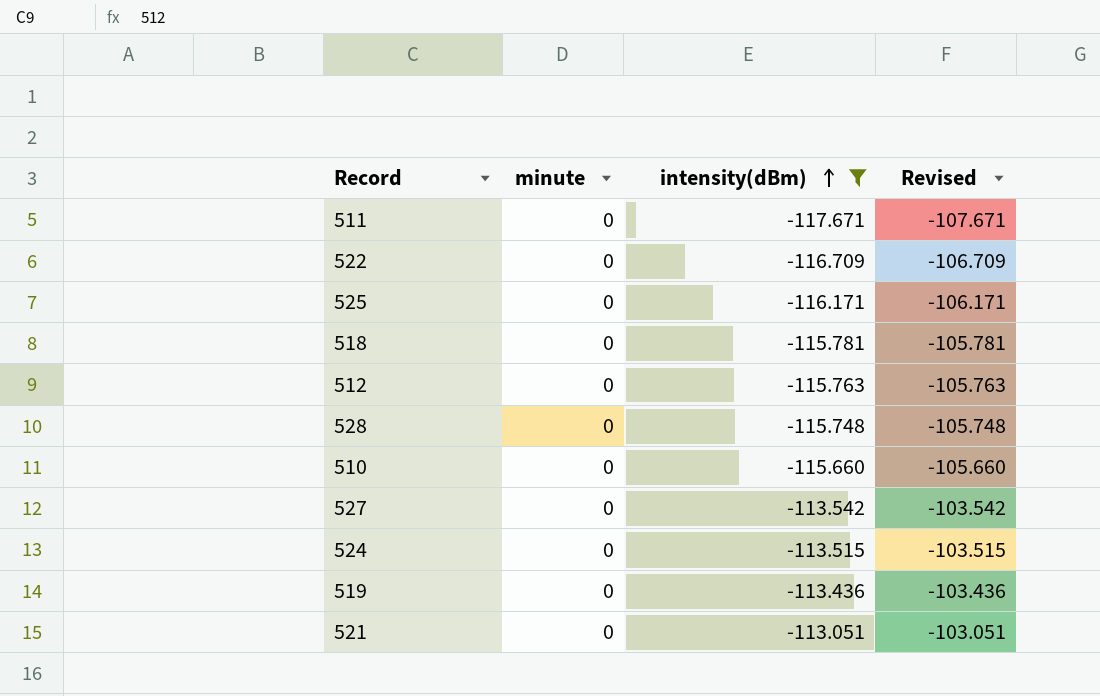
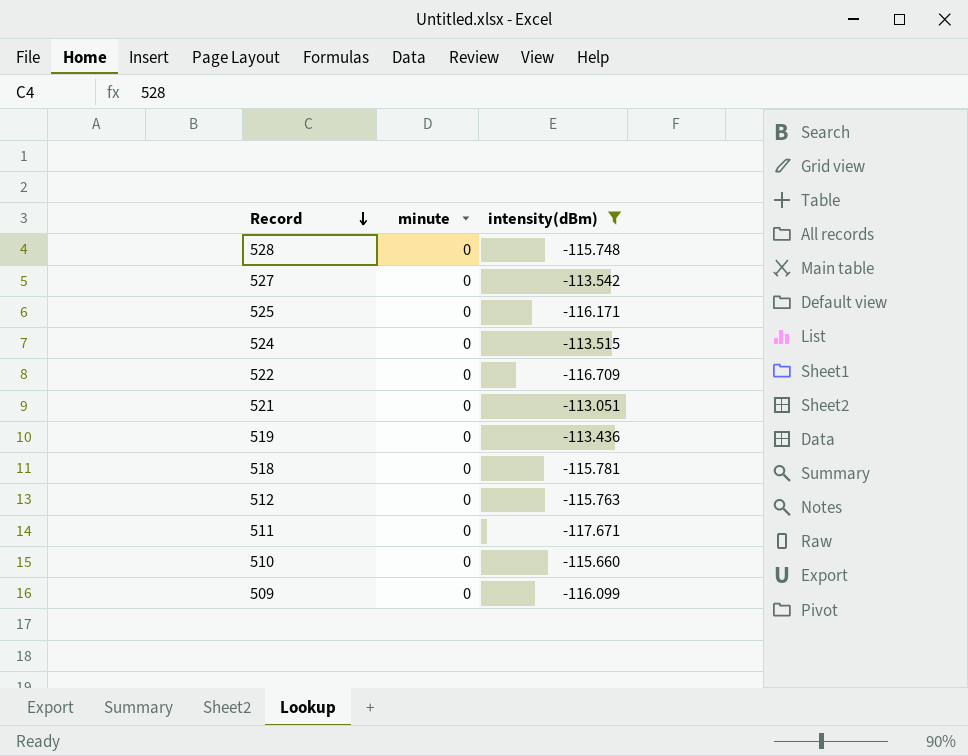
row order: intensity(dBm) ascending -> Record descending
column Revised | formula: [intensity(dBm)] + 10 -> none
row 509: none -> 0 | -116.099

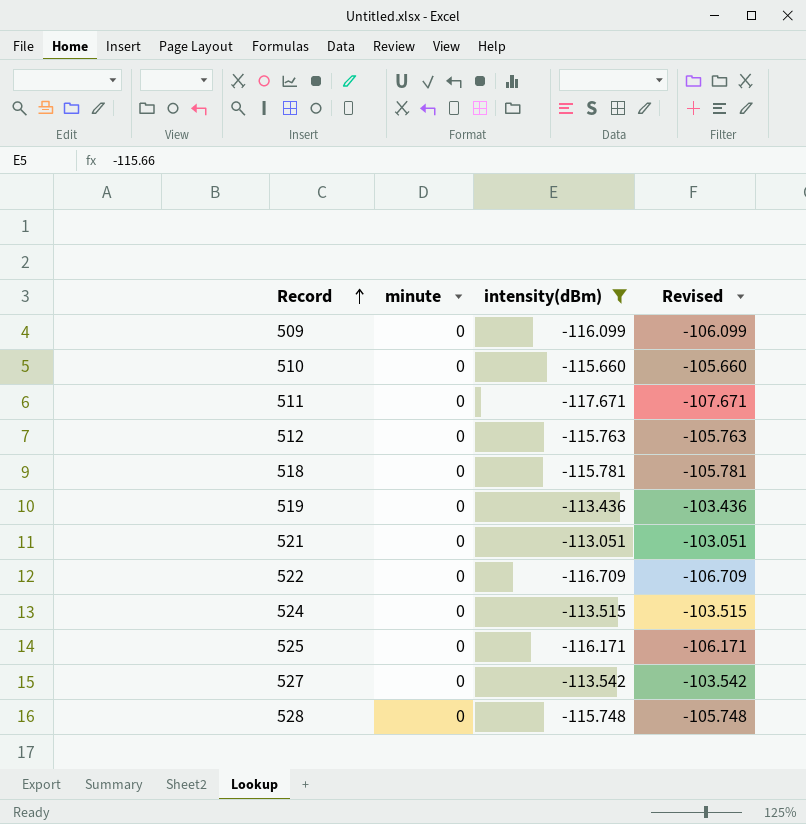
row order: Record descending -> Record ascending
column Revised | formula: none -> [intensity(dBm)] + 10

